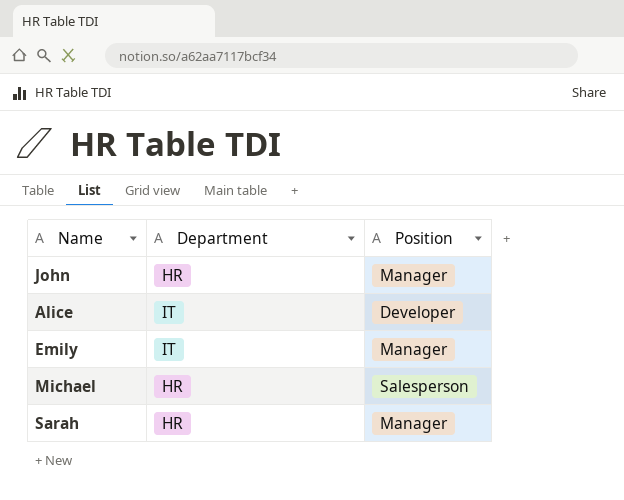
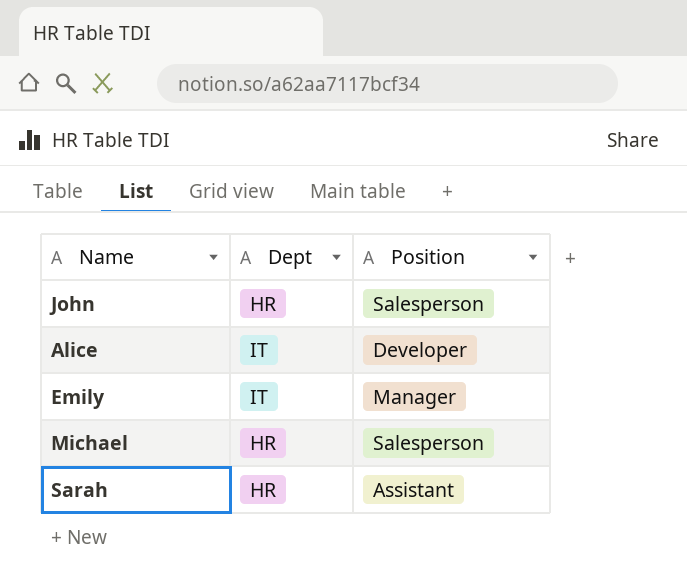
column name: Department -> Dept
John | Position: Manager -> Salesperson
Sarah | Position: Manager -> Assistant

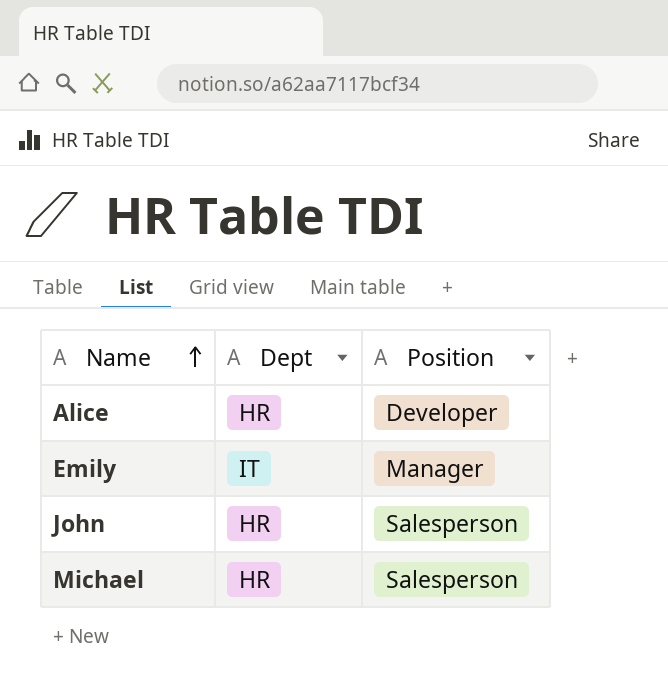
row order: none -> Name ascending
row Sarah: HR | Assistant -> none
Alice | Dept: IT -> HR

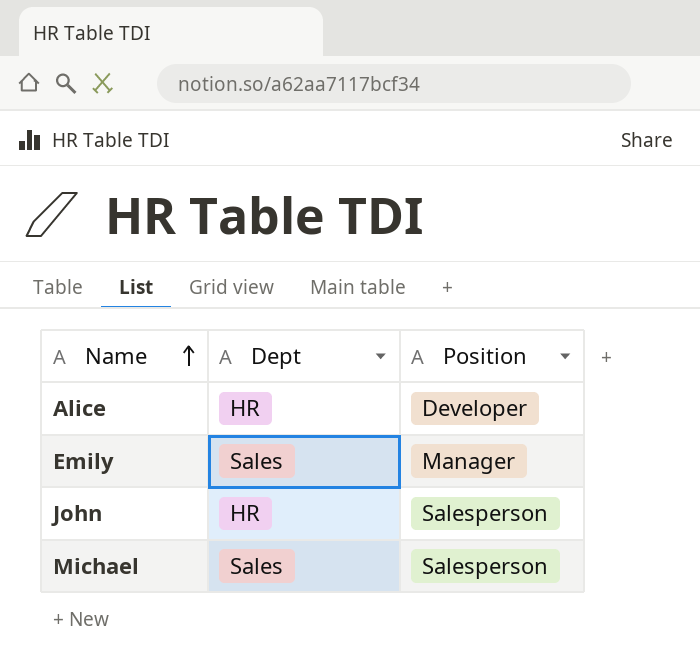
Emily | Dept: IT -> Sales
Michael | Dept: HR -> Sales

